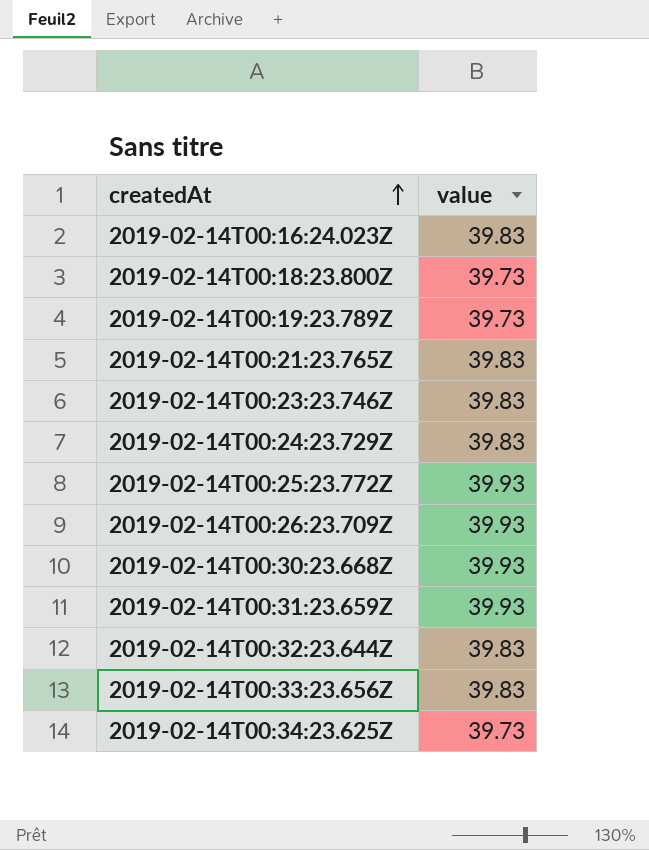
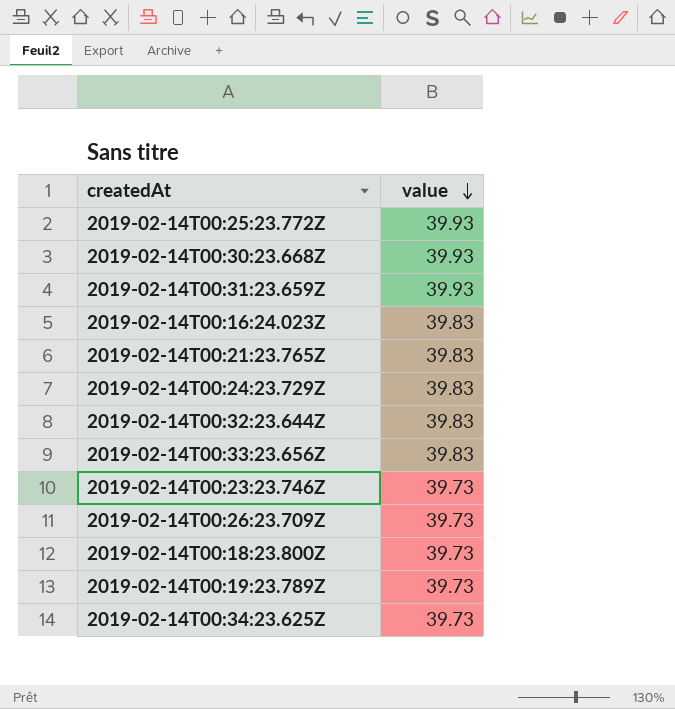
row order: createdAt ascending -> value descending
2019-02-14T00:23:23.746Z | value: 39.83 -> 39.73
2019-02-14T00:26:23.709Z | value: 39.93 -> 39.73

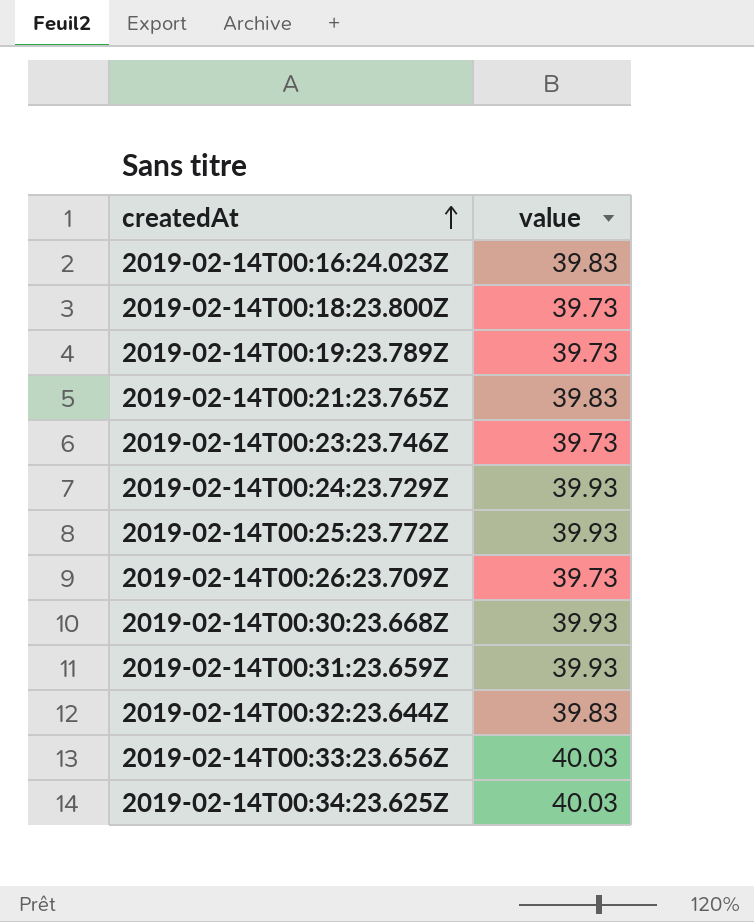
row order: value descending -> createdAt ascending
2019-02-14T00:24:23.729Z | value: 39.83 -> 39.93
2019-02-14T00:33:23.656Z | value: 39.83 -> 40.03
2019-02-14T00:34:23.625Z | value: 39.73 -> 40.03

